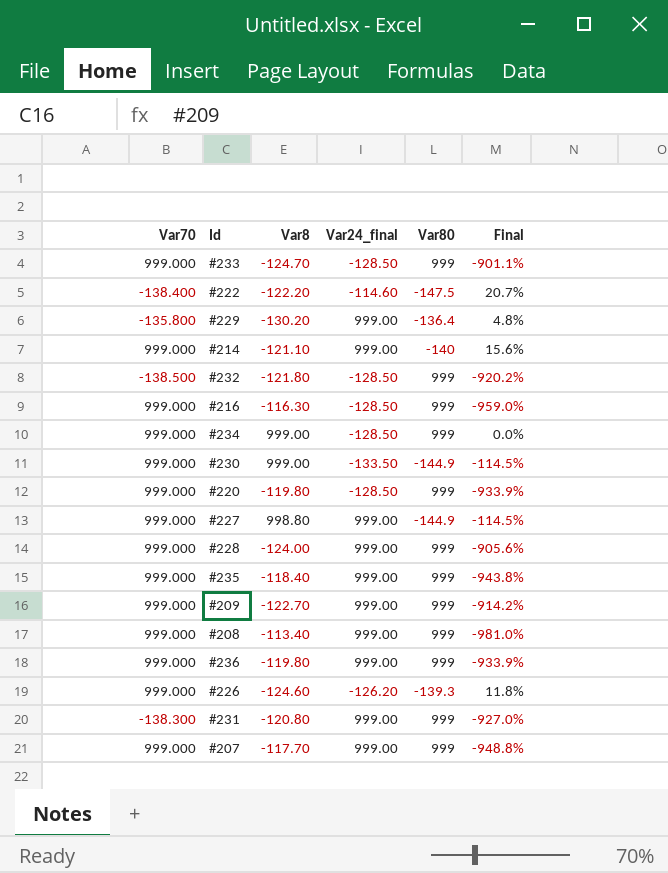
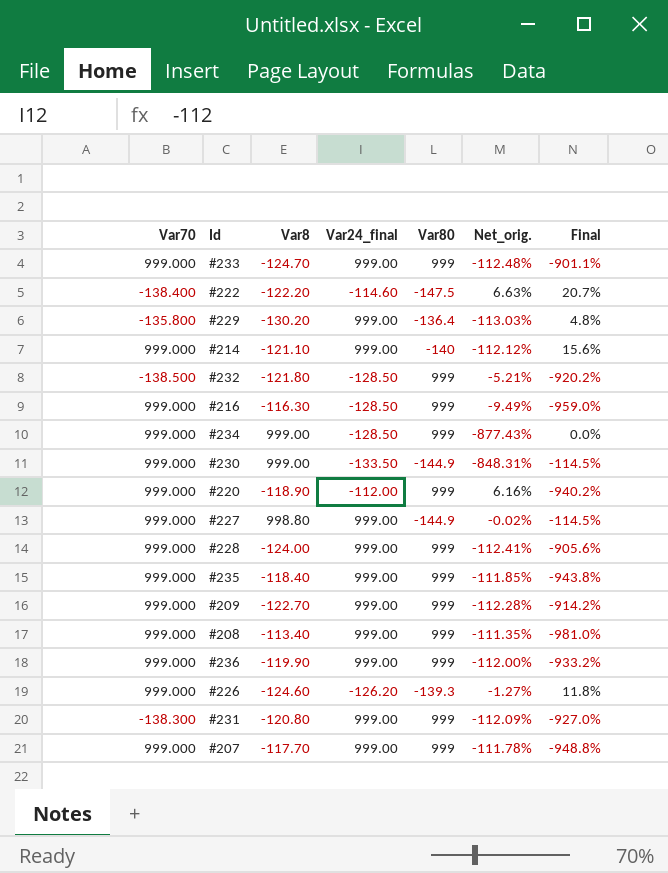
column Net_orig. | formula: none -> ([Var8] - [Var24_final]) / [Var24_final]
#233 | Var24_final: -128.50 -> 999.00
#220 | Var8: -119.80 -> -118.90
#220 | Var24_final: -128.50 -> -112.00
#220 | Final: -933.9% -> -940.2%
#236 | Var8: -119.80 -> -119.90
#236 | Final: -933.9% -> -933.2%

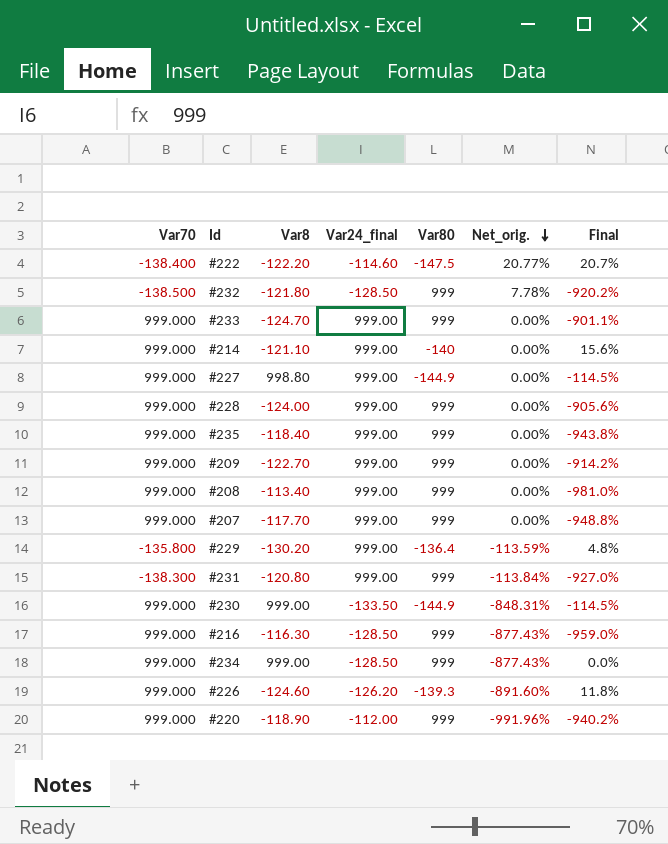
row order: none -> Net_orig. descending
column Net_orig. | formula: ([Var8] - [Var24_final]) / [Var24_final] -> ([Var70] - [Var24_final]) / [Var24_final]
row #236: 999.000 | -119.90 | 999.00 | 999 | -112.00% | -933.2% -> none

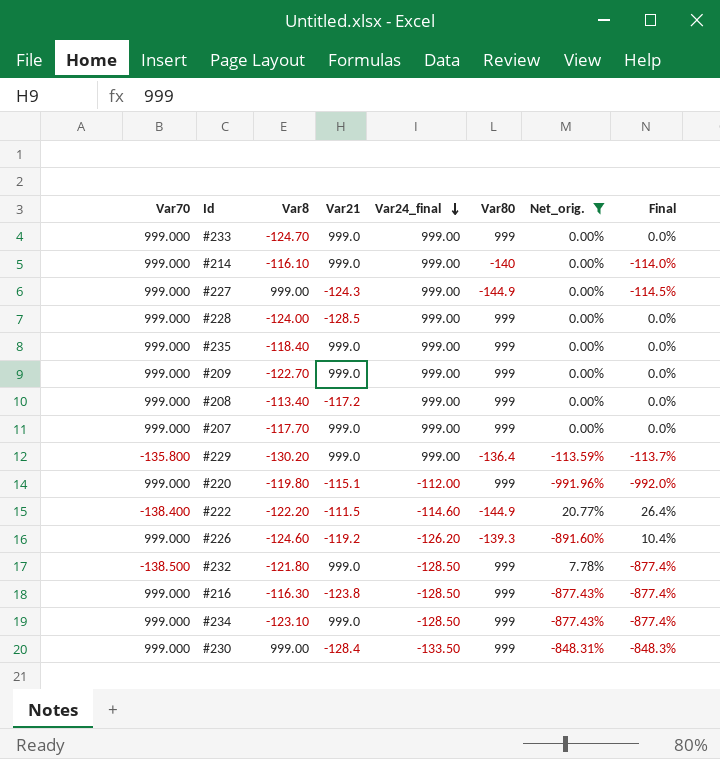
filter: none -> Net_orig. != -113.84%
row order: Net_orig. descending -> Var24_final descending
column Var21 | position: none -> 4
column Final | formula: ([Var80] - [Var8]) / [Var8] -> ([Var80] - [Var24_final]) / [Var24_final]
#214 | Var8: -121.10 -> -116.10
#227 | Var8: 998.80 -> 999.00
#220 | Var8: -118.90 -> -119.80
#222 | Var80: -147.5 -> -144.9
#234 | Var8: 999.00 -> -123.10
#230 | Var80: -144.9 -> 999

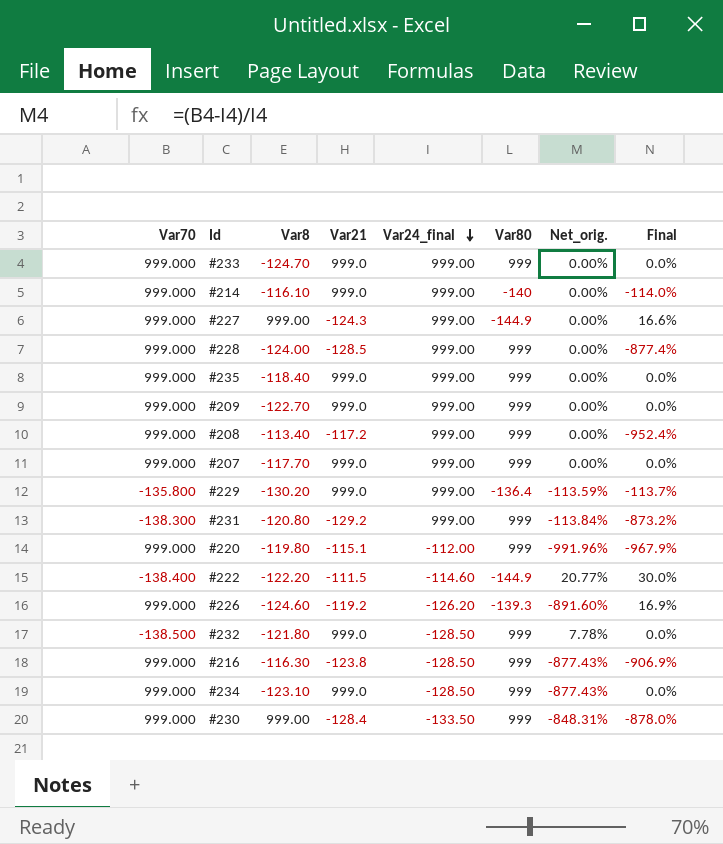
filter: Net_orig. != -113.84% -> none
column Final | formula: ([Var80] - [Var24_final]) / [Var24_final] -> ([Var80] - [Var21]) / [Var21]

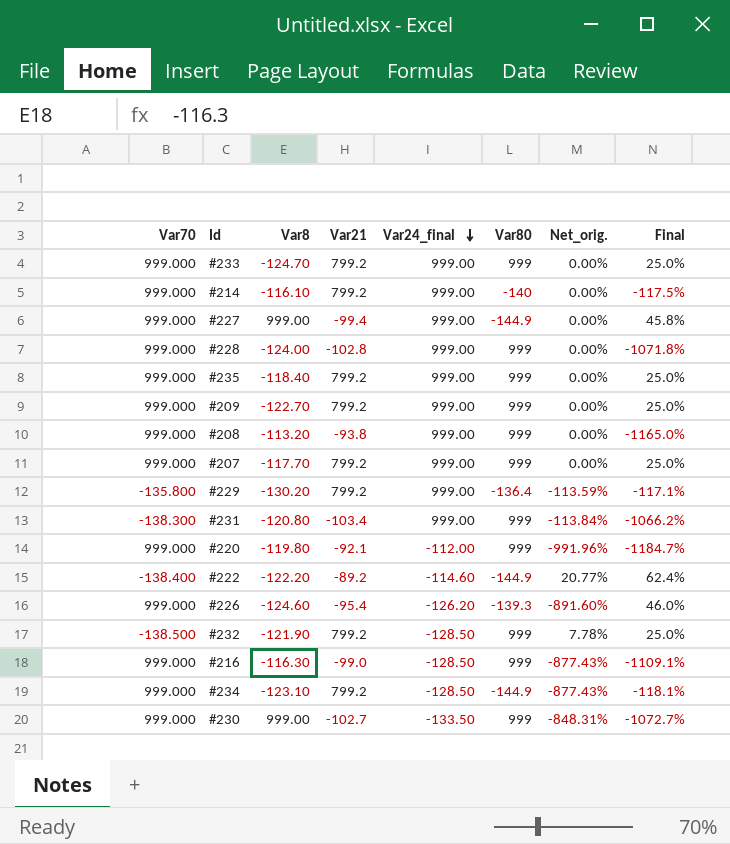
#233 | Var21: 999.0 -> 799.2
#233 | Final: 0.0% -> 25.0%
#214 | Var21: 999.0 -> 799.2
#214 | Final: -114.0% -> -117.5%
#227 | Var21: -124.3 -> -99.4
#227 | Final: 16.6% -> 45.8%
#228 | Var21: -128.5 -> -102.8
#228 | Final: -877.4% -> -1071.8%
#235 | Var21: 999.0 -> 799.2
#235 | Final: 0.0% -> 25.0%
#209 | Var21: 999.0 -> 799.2
#209 | Final: 0.0% -> 25.0%
#208 | Var8: -113.40 -> -113.20
#208 | Var21: -117.2 -> -93.8
#208 | Final: -952.4% -> -1165.0%
#207 | Var21: 999.0 -> 799.2
#207 | Final: 0.0% -> 25.0%
#229 | Var21: 999.0 -> 799.2
#229 | Final: -113.7% -> -117.1%
#231 | Var21: -129.2 -> -103.4
#231 | Final: -873.2% -> -1066.2%
#220 | Var21: -115.1 -> -92.1
#220 | Final: -967.9% -> -1184.7%
#222 | Var21: -111.5 -> -89.2
#222 | Final: 30.0% -> 62.4%
#226 | Var21: -119.2 -> -95.4
#226 | Final: 16.9% -> 46.0%
#232 | Var8: -121.80 -> -121.90
#232 | Var21: 999.0 -> 799.2
#232 | Final: 0.0% -> 25.0%
#216 | Var21: -123.8 -> -99.0
#216 | Final: -906.9% -> -1109.1%
#234 | Var21: 999.0 -> 799.2
#234 | Var80: 999 -> -144.9
#234 | Final: 0.0% -> -118.1%
#230 | Var21: -128.4 -> -102.7
#230 | Final: -878.0% -> -1072.7%

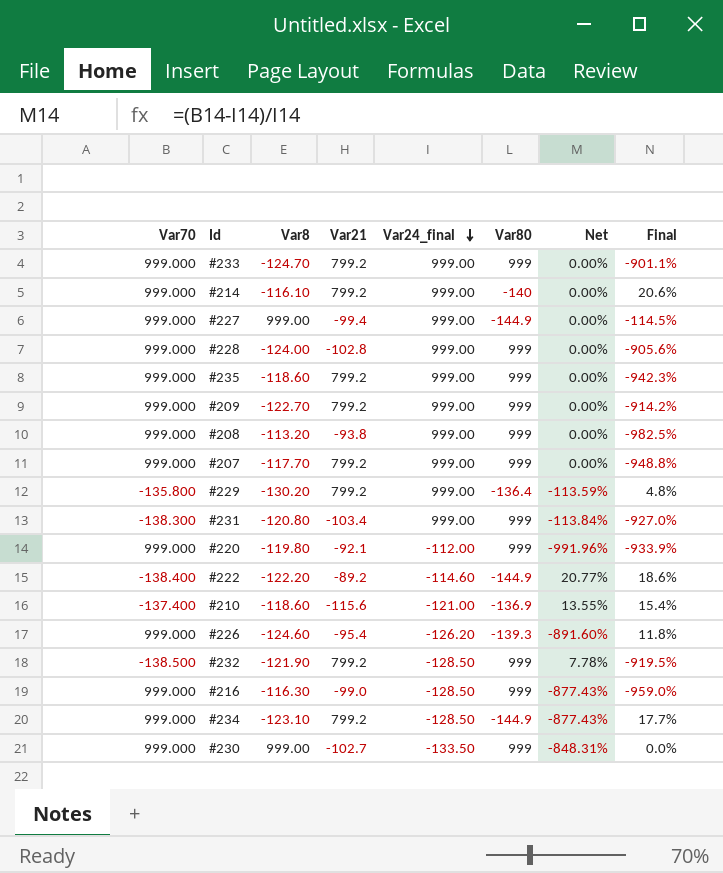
column name: Net_orig. -> Net
column Final | formula: ([Var80] - [Var21]) / [Var21] -> ([Var80] - [Var8]) / [Var8]
#235 | Var8: -118.40 -> -118.60
row #210: none -> -137.400 | -118.60 | -115.6 | -121.00 | -136.9 | 13.55% | 15.4%

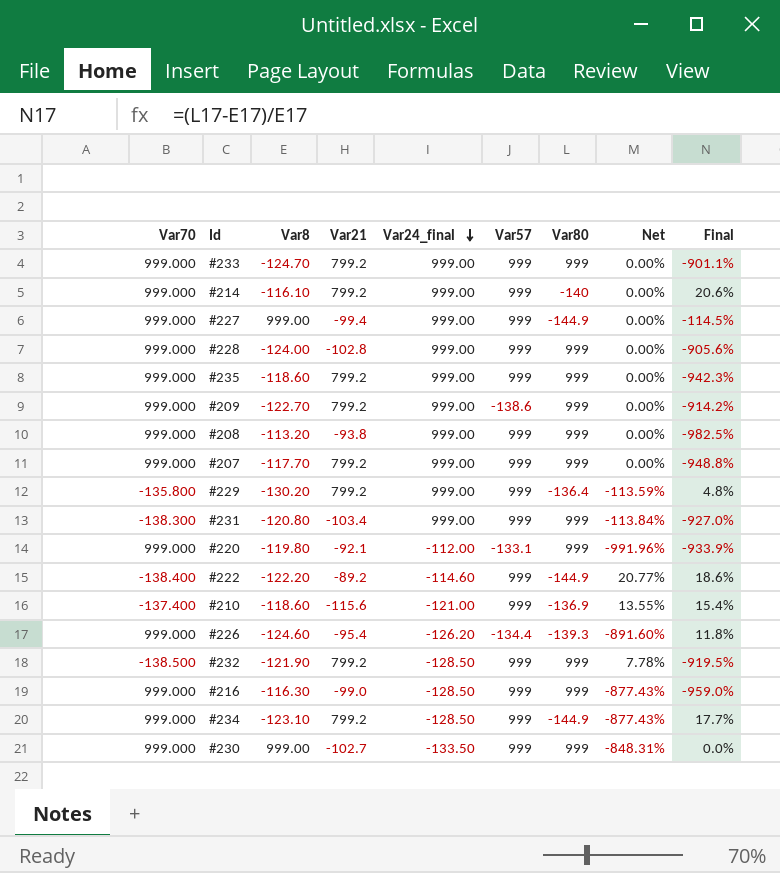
column Var57 | position: none -> 6

